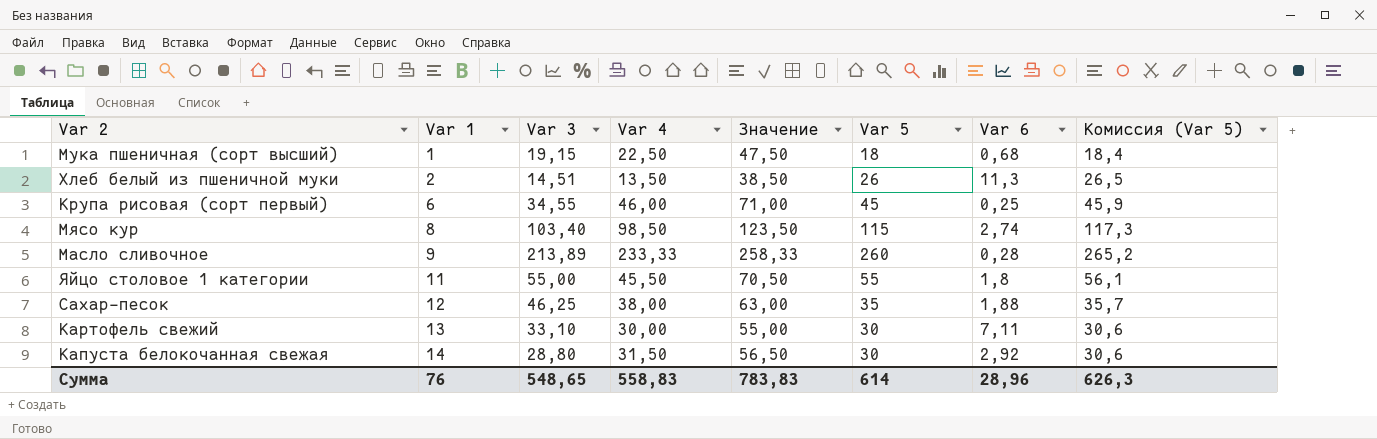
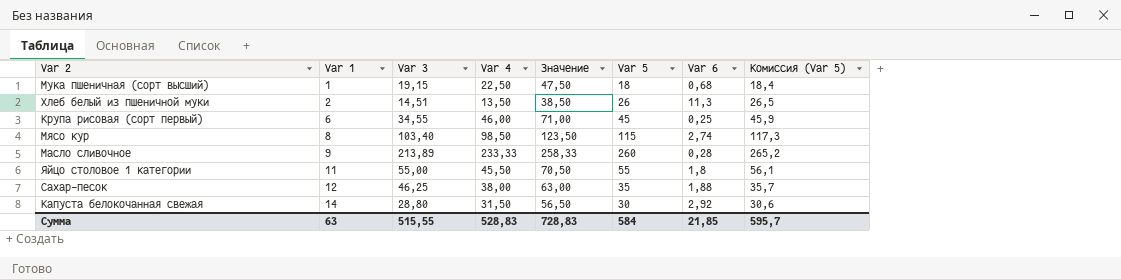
row Картофель свежий: 13 | 33,10 | 30,00 | 55,00 | 30 | 7,11 | 30,6 -> none
Сумма | Var 1: 76 -> 63
Сумма | Var 3: 548,65 -> 515,55
Сумма | Var 4: 558,83 -> 528,83
Сумма | Значение: 783,83 -> 728,83
Сумма | Var 5: 614 -> 584
Сумма | Var 6: 28,96 -> 21,85
Сумма | Комиссия (Var 5): 626,3 -> 595,7

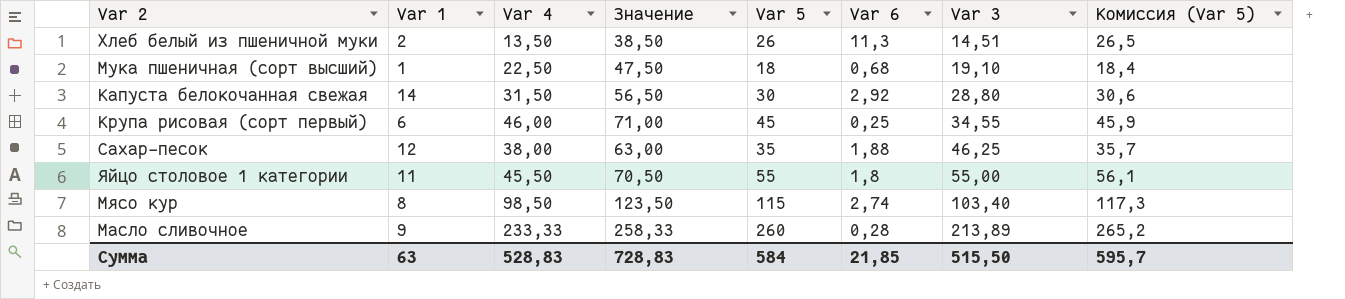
row order: Var 1 ascending -> Var 3 ascending
column Var 3 | position: 3 -> 7
Мука пшеничная (сорт высший) | Var 3: 19,15 -> 19,10
Сумма | Var 3: 515,55 -> 515,50

